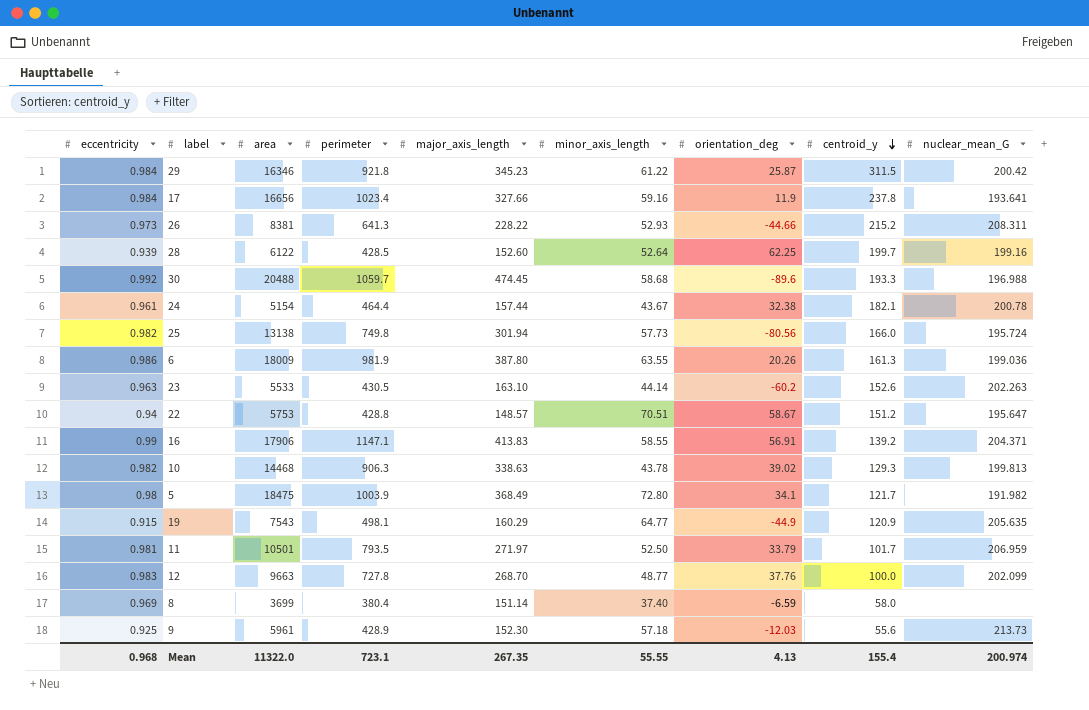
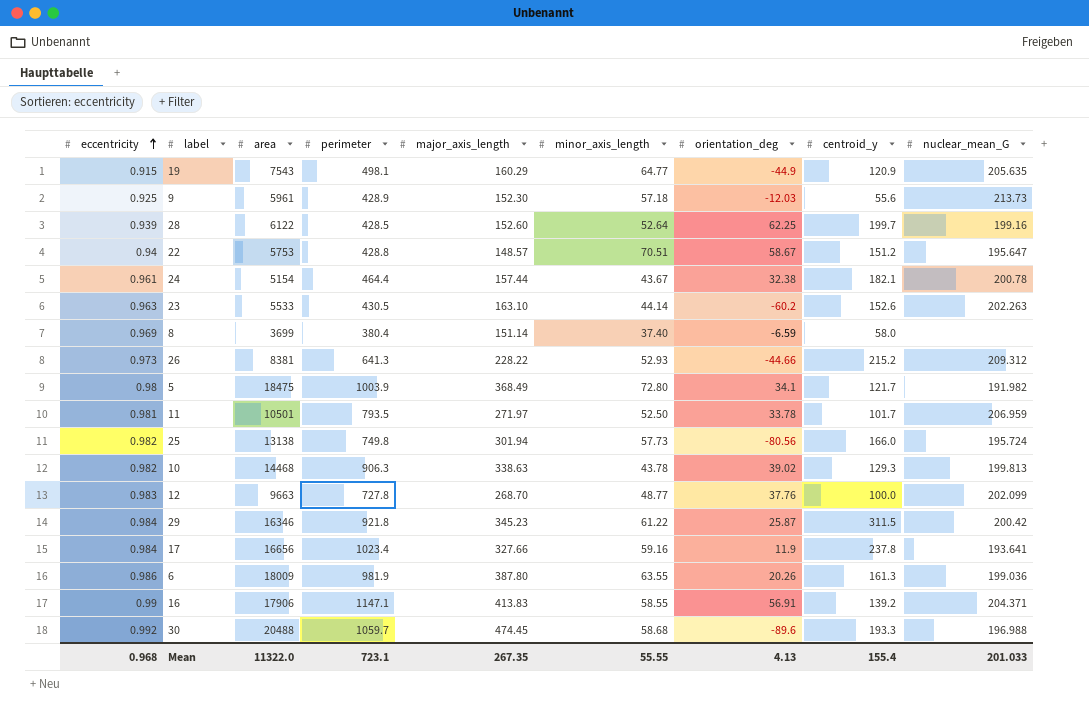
row order: centroid_y descending -> eccentricity ascending
26 | nuclear_mean_G: 208.311 -> 209.312
11 | orientation_deg: 33.79 -> 33.78
Mean | nuclear_mean_G: 200.974 -> 201.033

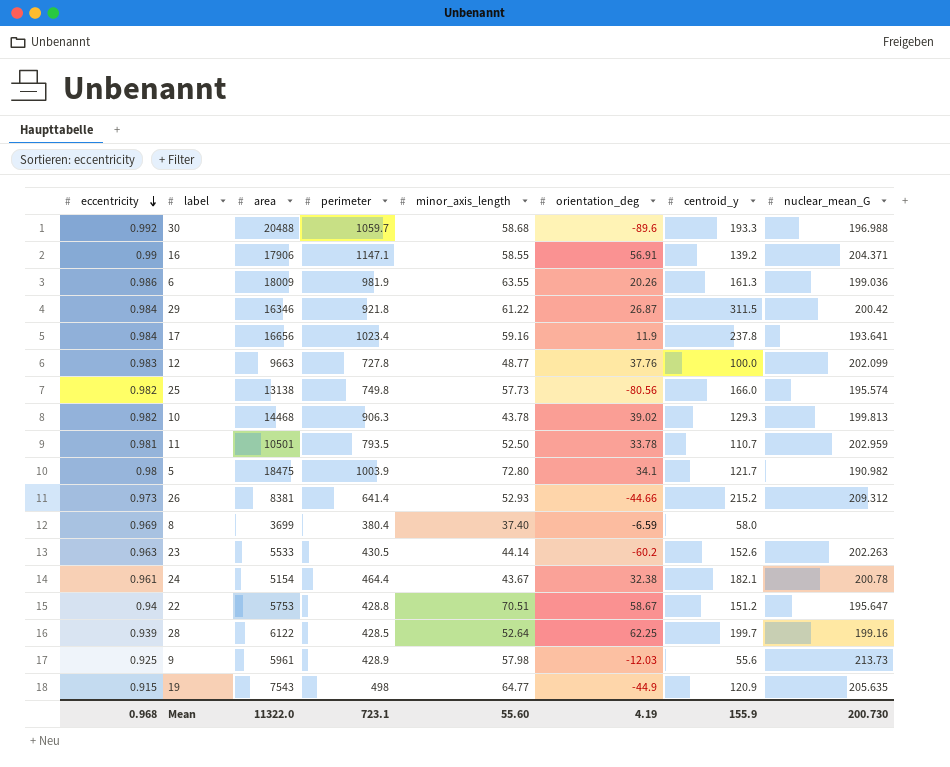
row order: eccentricity ascending -> eccentricity descending
column major_axis_length | position: 5 -> none
29 | orientation_deg: 25.87 -> 26.87
25 | nuclear_mean_G: 195.724 -> 195.574
11 | centroid_y: 101.7 -> 110.7
11 | nuclear_mean_G: 206.959 -> 202.959
5 | nuclear_mean_G: 191.982 -> 190.982
26 | perimeter: 641.3 -> 641.4
9 | minor_axis_length: 57.18 -> 57.98
19 | perimeter: 498.1 -> 498
Mean | minor_axis_length: 55.55 -> 55.60
Mean | orientation_deg: 4.13 -> 4.19
Mean | centroid_y: 155.4 -> 155.9
Mean | nuclear_mean_G: 201.033 -> 200.730

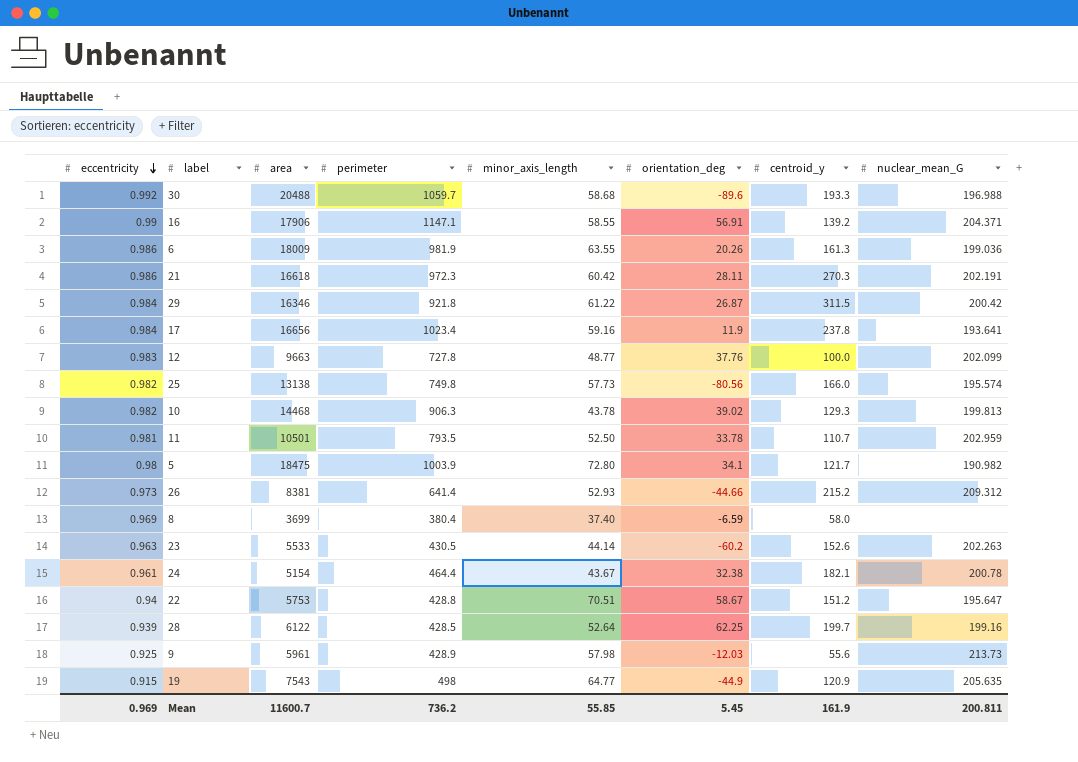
row 21: none -> 0.986 | 16618 | 972.3 | 60.42 | 28.11 | 270.3 | 202.191
Mean | eccentricity: 0.968 -> 0.969
Mean | area: 11322.0 -> 11600.7
Mean | perimeter: 723.1 -> 736.2
Mean | minor_axis_length: 55.60 -> 55.85
Mean | orientation_deg: 4.19 -> 5.45
Mean | centroid_y: 155.9 -> 161.9
Mean | nuclear_mean_G: 200.730 -> 200.811

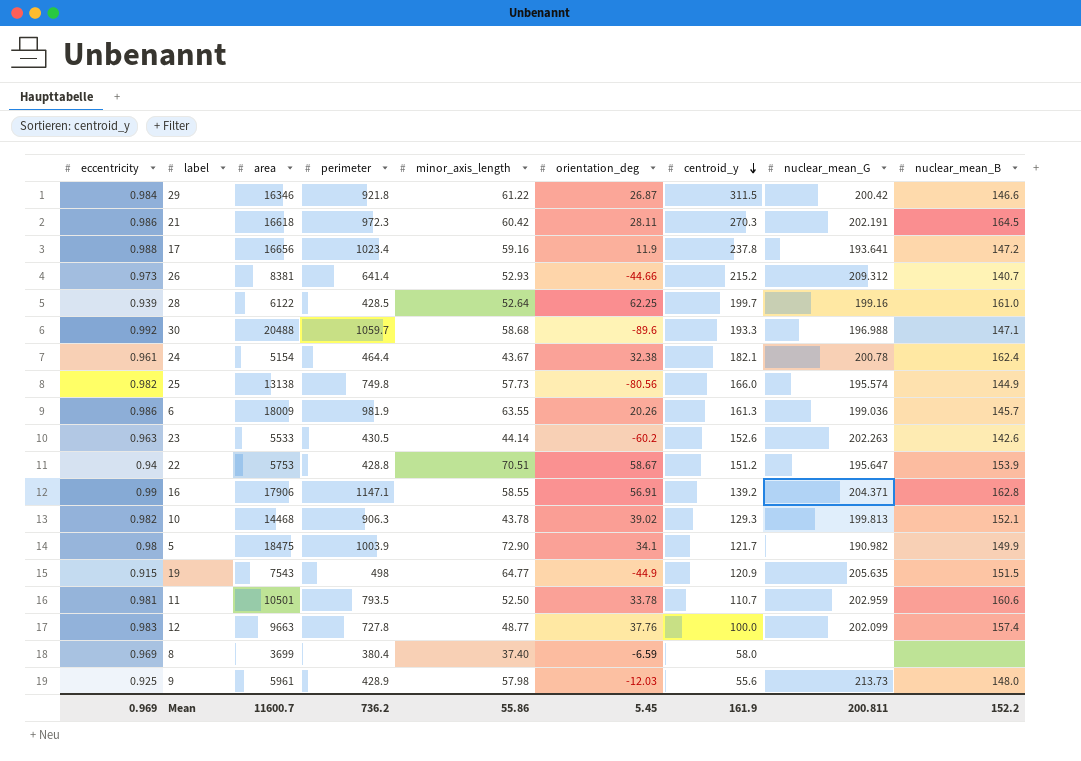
row order: eccentricity descending -> centroid_y descending
column nuclear_mean_B | position: none -> 9
17 | eccentricity: 0.984 -> 0.988
5 | minor_axis_length: 72.80 -> 72.90
Mean | minor_axis_length: 55.85 -> 55.86

